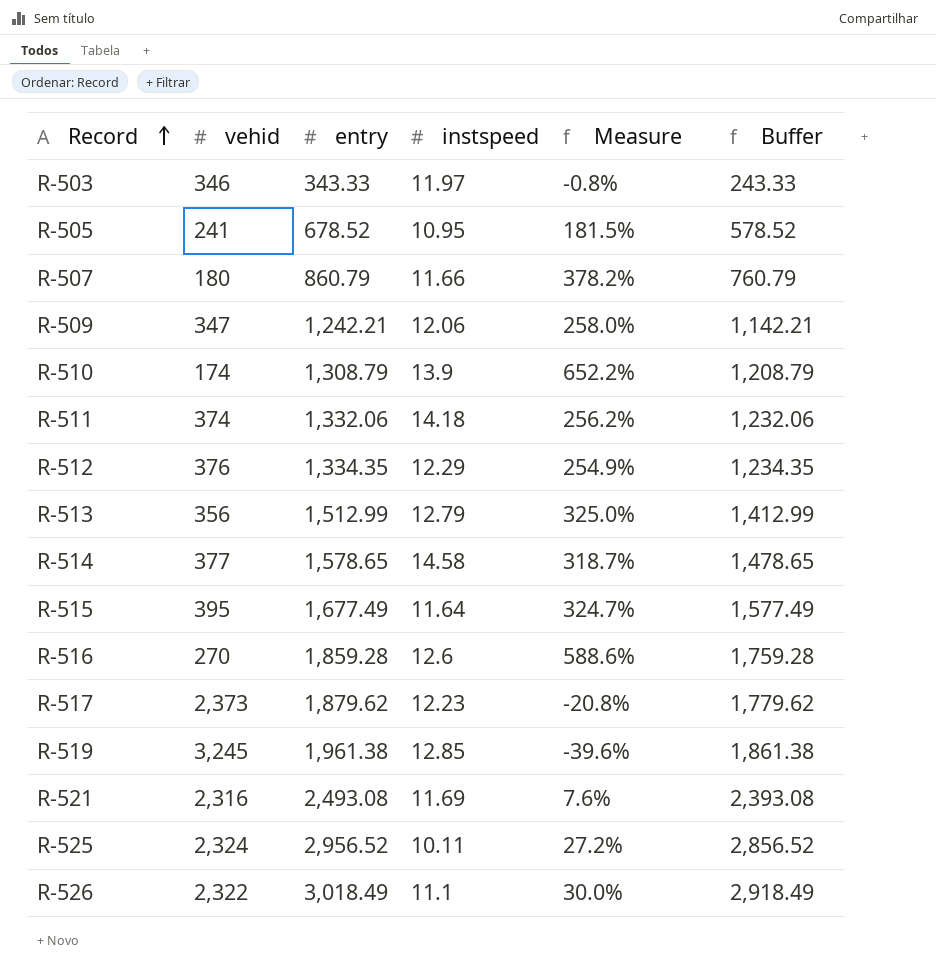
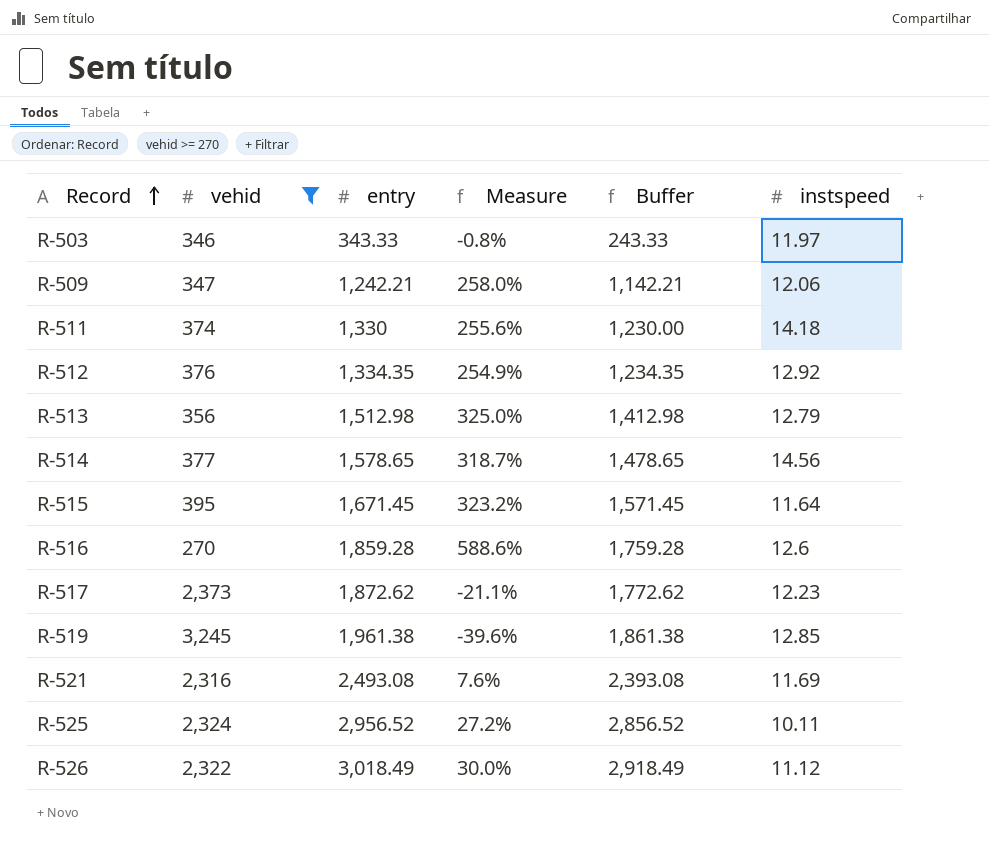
filter: none -> vehid >= 270
column instspeed | position: 4 -> 6
R-511 | entry: 1,332.06 -> 1,330
R-511 | Measure: 256.2% -> 255.6%
R-511 | Buffer: 1,232.06 -> 1,230.00
R-512 | instspeed: 12.29 -> 12.92
R-513 | entry: 1,512.99 -> 1,512.98
R-513 | Buffer: 1,412.99 -> 1,412.98
R-514 | instspeed: 14.58 -> 14.56
R-515 | entry: 1,677.49 -> 1,671.45
R-515 | Measure: 324.7% -> 323.2%
R-515 | Buffer: 1,577.49 -> 1,571.45
R-517 | entry: 1,879.62 -> 1,872.62
R-517 | Measure: -20.8% -> -21.1%
R-517 | Buffer: 1,779.62 -> 1,772.62
R-526 | instspeed: 11.1 -> 11.12

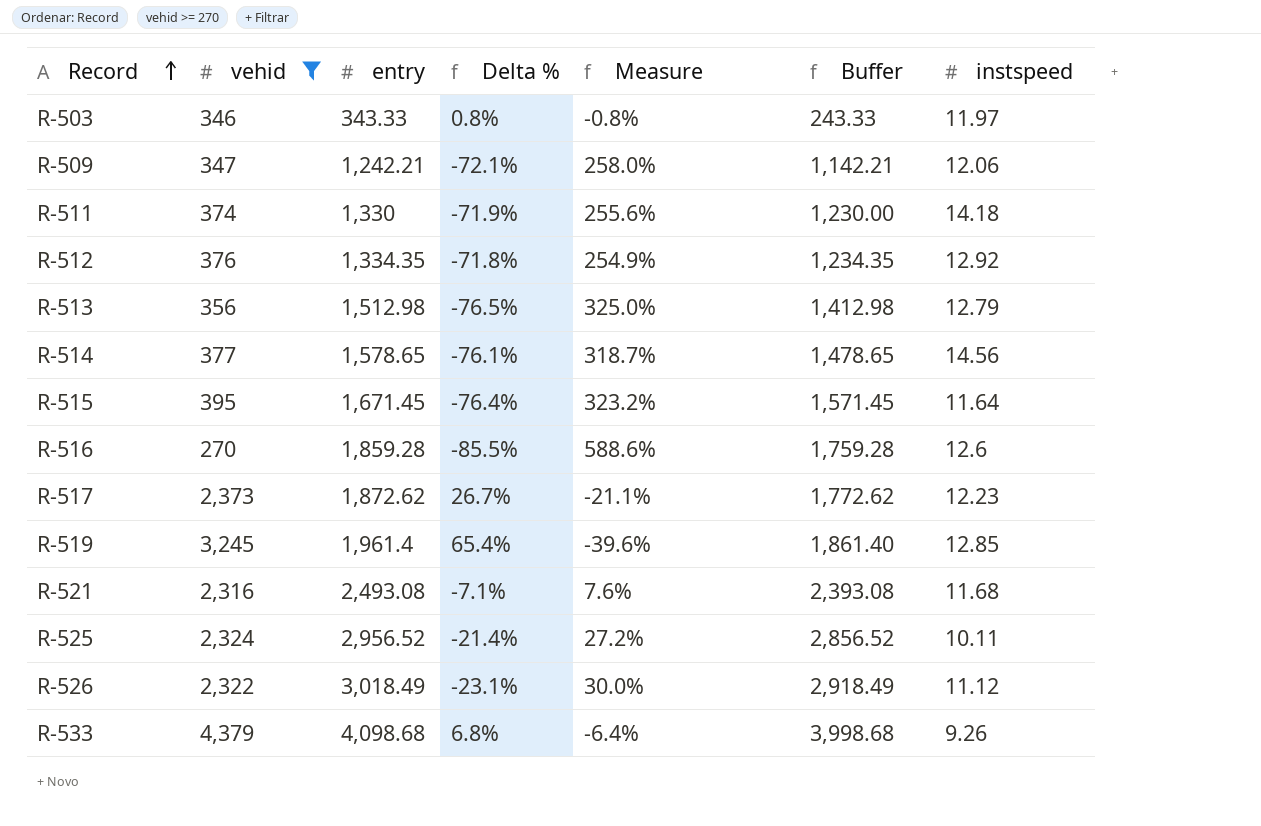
column Delta % | formula: none -> ([vehid] - [entry]) / [entry]
R-519 | entry: 1,961.38 -> 1,961.4
R-519 | Buffer: 1,861.38 -> 1,861.40
R-521 | instspeed: 11.69 -> 11.68
row R-533: none -> 4,379 | 4,098.68 | 6.8% | -6.4% | 3,998.68 | 9.26

